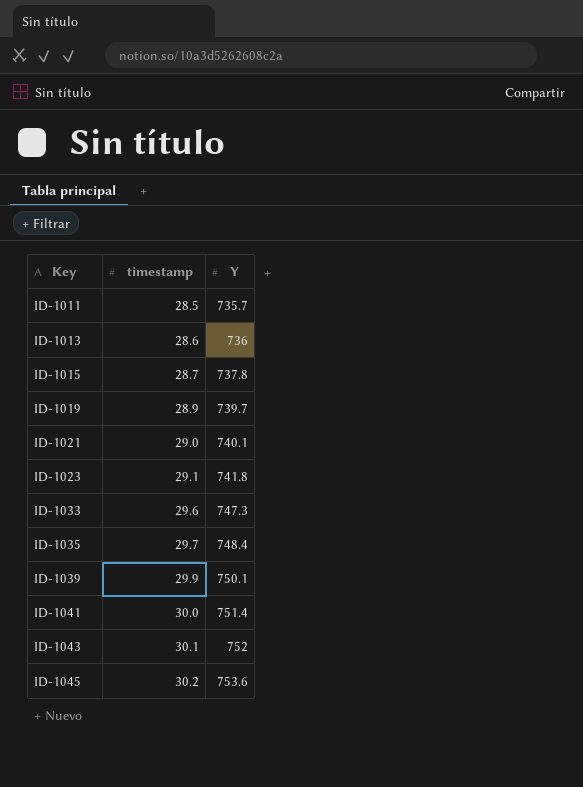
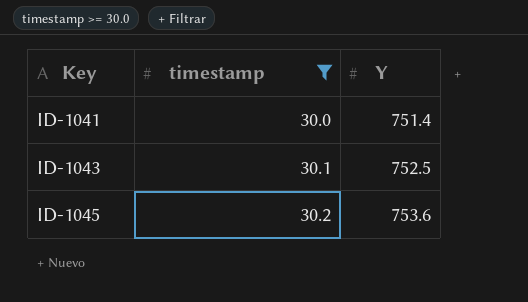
filter: none -> timestamp >= 30.0
ID-1043 | Y: 752 -> 752.5

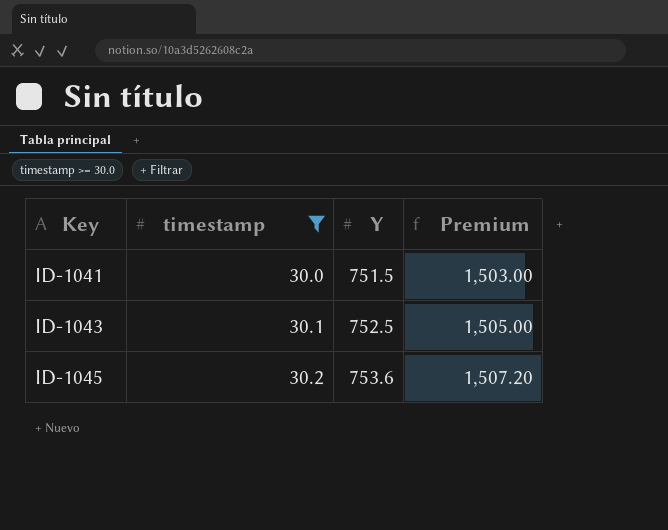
column Premium | formula: none -> [Y] * 2
ID-1041 | Y: 751.4 -> 751.5

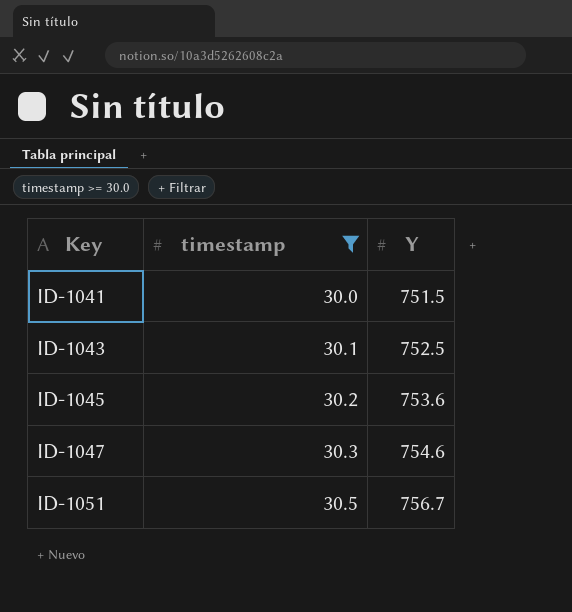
column Premium | formula: [Y] * 2 -> none
row ID-1047: none -> 30.3 | 754.6
row ID-1051: none -> 30.5 | 756.7

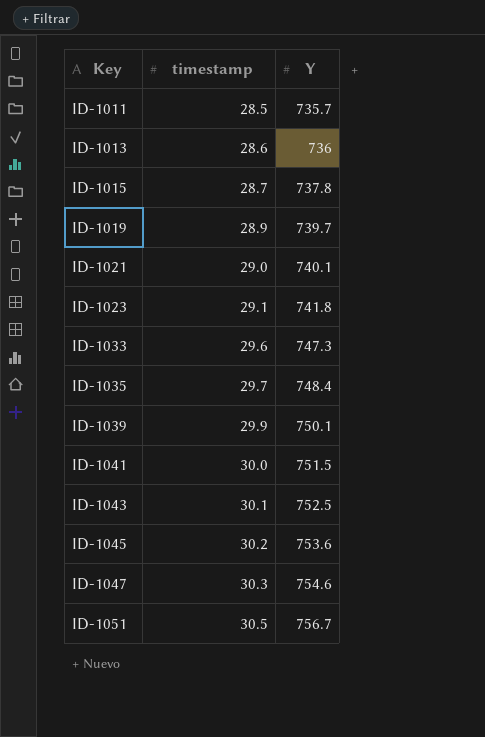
filter: timestamp >= 30.0 -> none

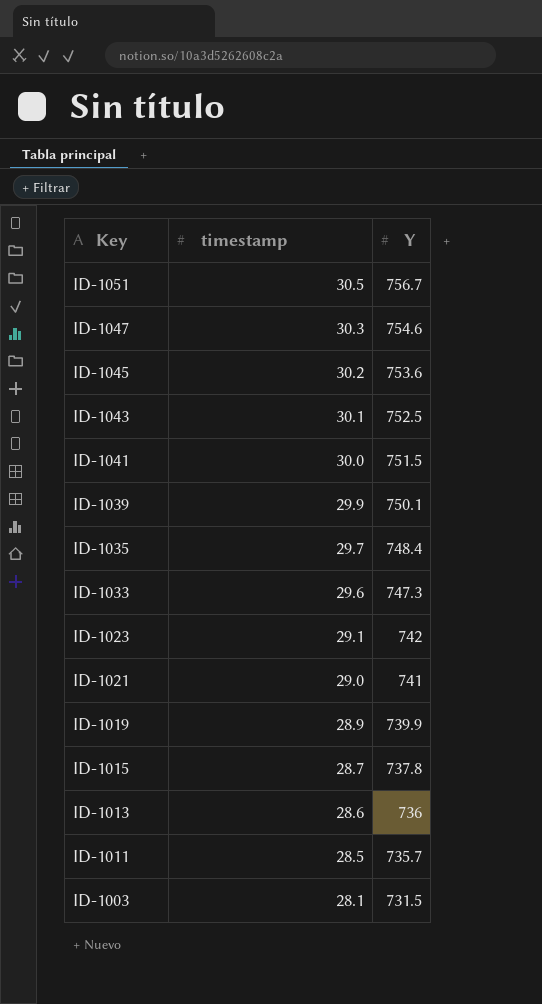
row order: Key ascending -> Key descending
ID-1023 | Y: 741.8 -> 742
ID-1021 | Y: 740.1 -> 741
ID-1019 | Y: 739.7 -> 739.9
row ID-1003: none -> 28.1 | 731.5

